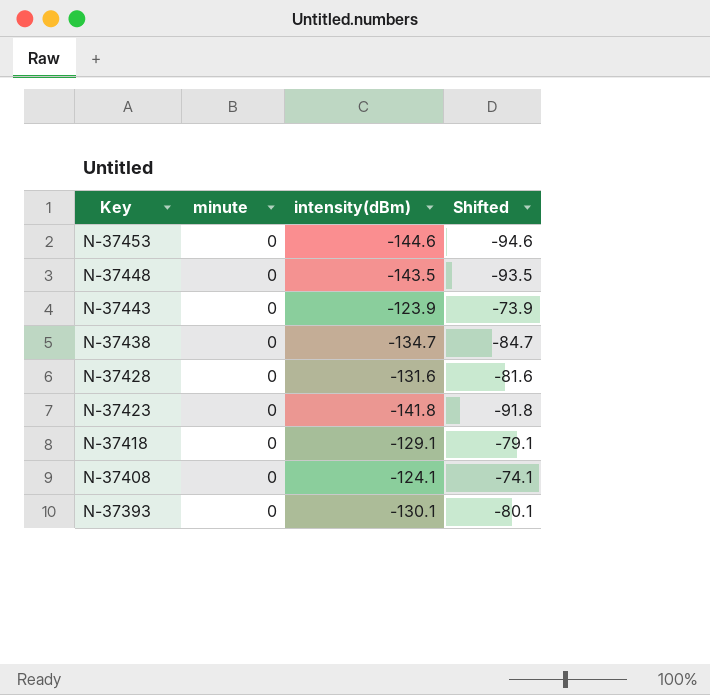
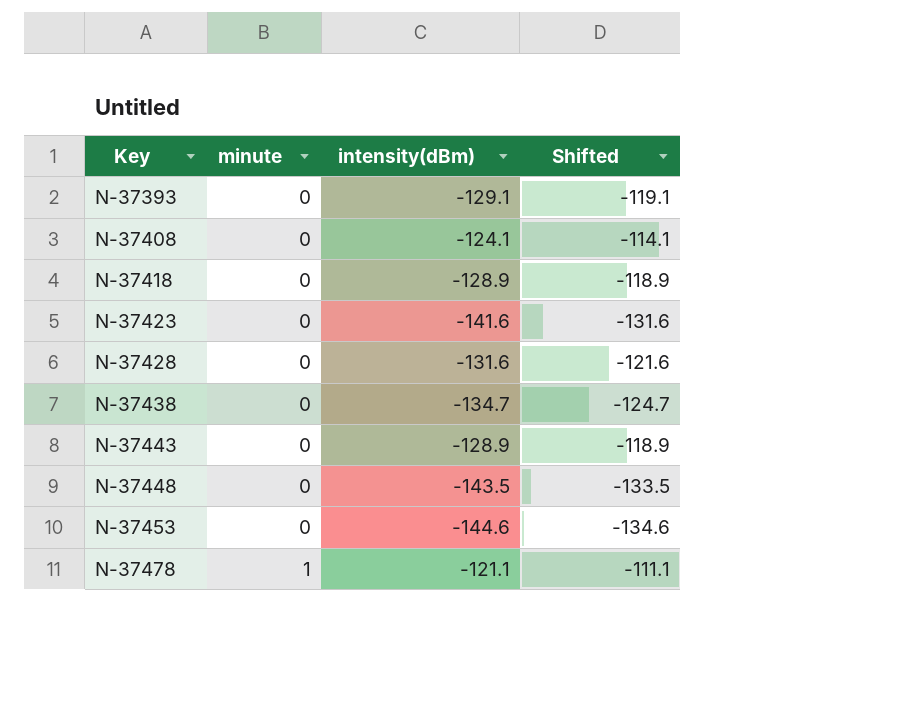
row order: Key descending -> Key ascending
column Shifted | formula: [intensity(dBm)] + 50 -> [intensity(dBm)] + 10
N-37393 | intensity(dBm): -130.1 -> -129.1
N-37418 | intensity(dBm): -129.1 -> -128.9
N-37423 | intensity(dBm): -141.8 -> -141.6
N-37443 | intensity(dBm): -123.9 -> -128.9
row N-37478: none -> 1 | -121.1 | -111.1

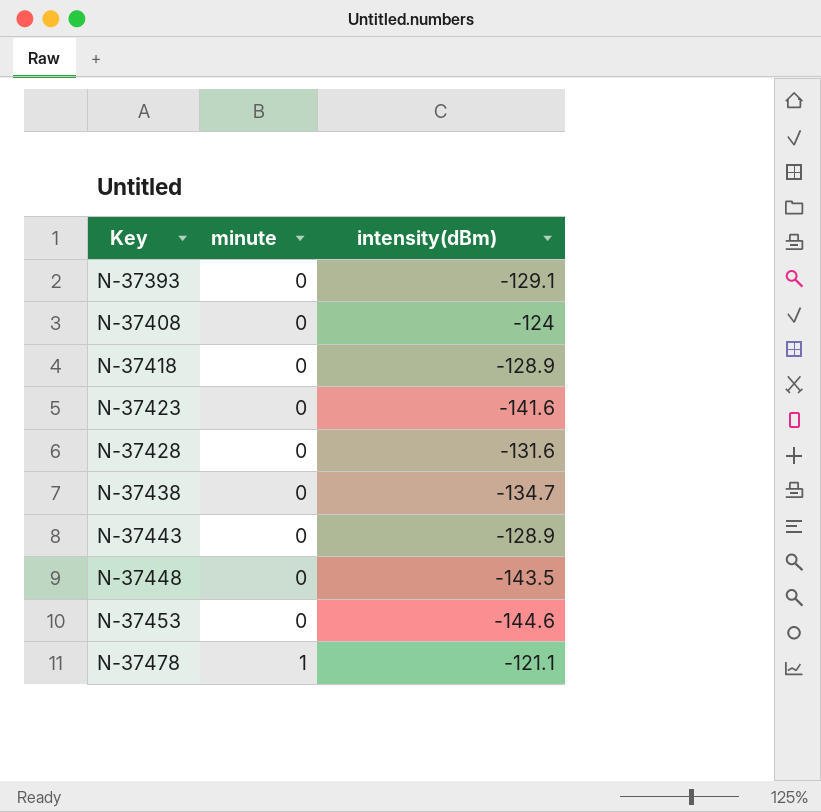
column Shifted | formula: [intensity(dBm)] + 10 -> none
N-37408 | intensity(dBm): -124.1 -> -124

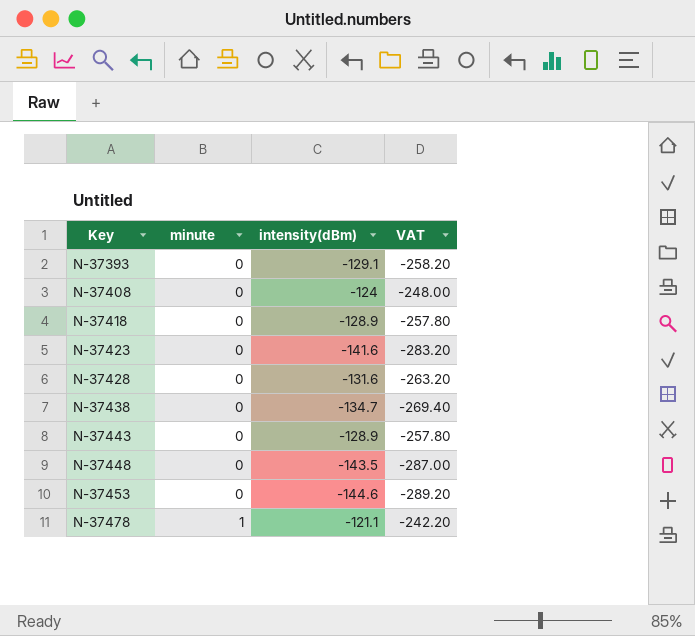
column VAT | formula: none -> [intensity(dBm)] * 2

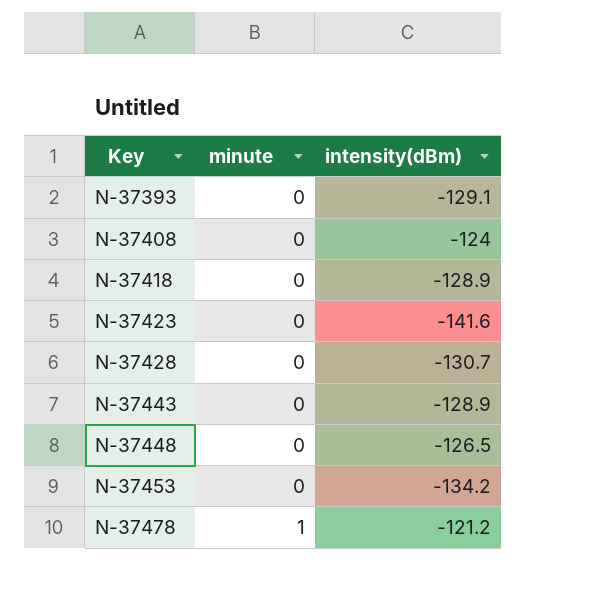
column VAT | formula: [intensity(dBm)] * 2 -> none
row N-37438: 0 | -134.7 | -269.40 -> none
N-37428 | intensity(dBm): -131.6 -> -130.7
N-37448 | intensity(dBm): -143.5 -> -126.5
N-37453 | intensity(dBm): -144.6 -> -134.2
N-37478 | intensity(dBm): -121.1 -> -121.2

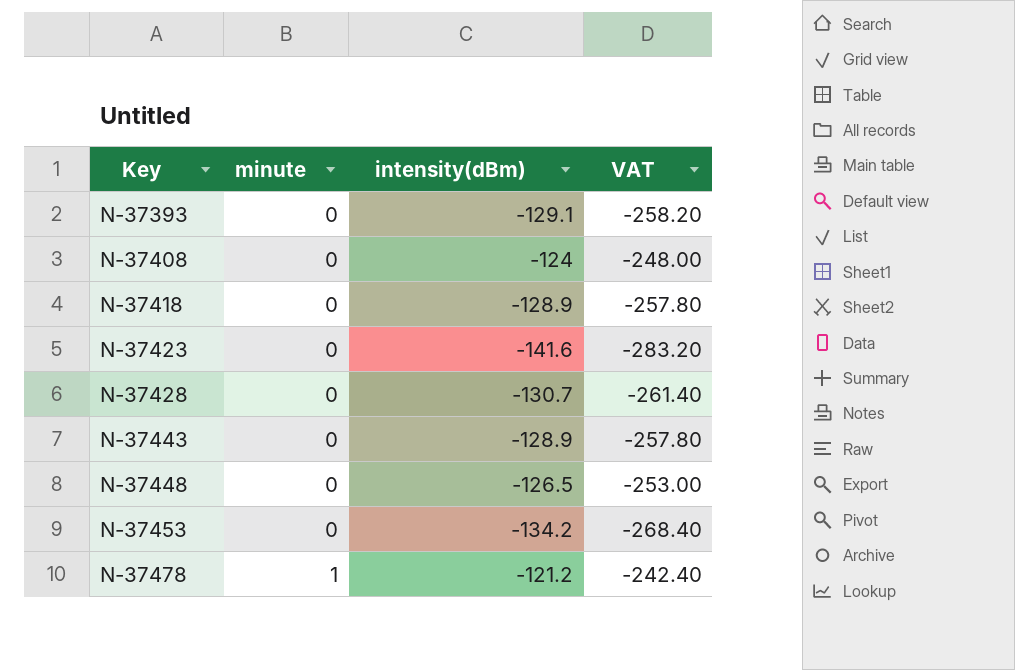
column VAT | formula: none -> [intensity(dBm)] * 2

